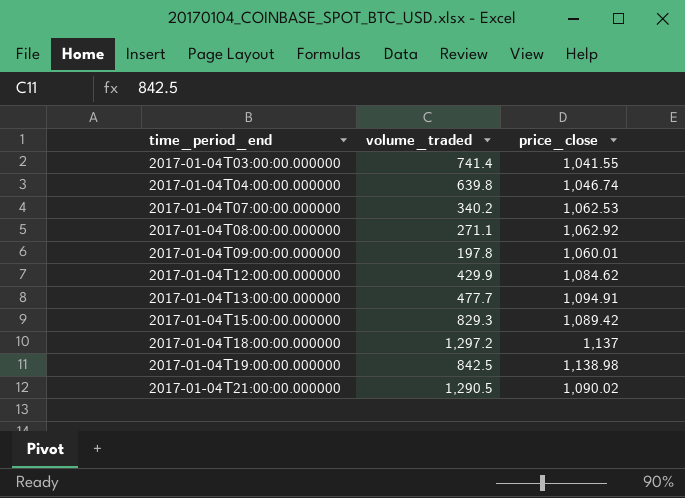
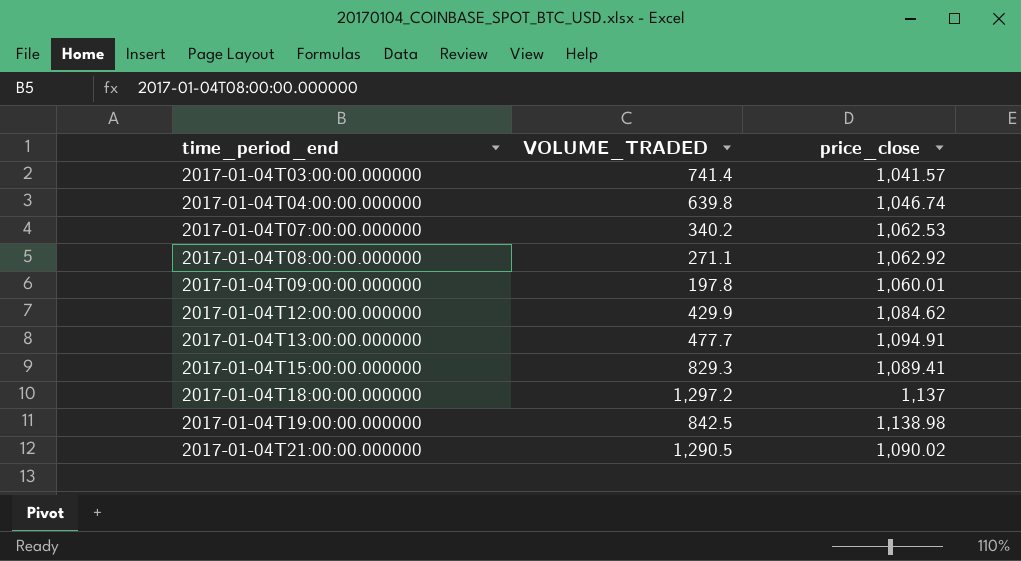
column name: volume_traded -> VOLUME_TRADED
2017-01-04T03:00:00.000000 | price_close: 1,041.55 -> 1,041.57
2017-01-04T15:00:00.000000 | price_close: 1,089.42 -> 1,089.41

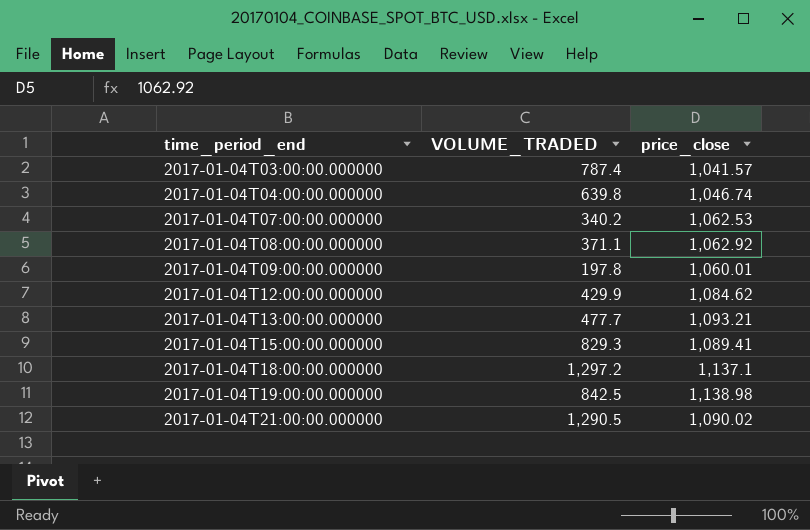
2017-01-04T03:00:00.000000 | VOLUME_TRADED: 741.4 -> 787.4
2017-01-04T08:00:00.000000 | VOLUME_TRADED: 271.1 -> 371.1
2017-01-04T13:00:00.000000 | price_close: 1,094.91 -> 1,093.21
2017-01-04T18:00:00.000000 | price_close: 1,137 -> 1,137.1

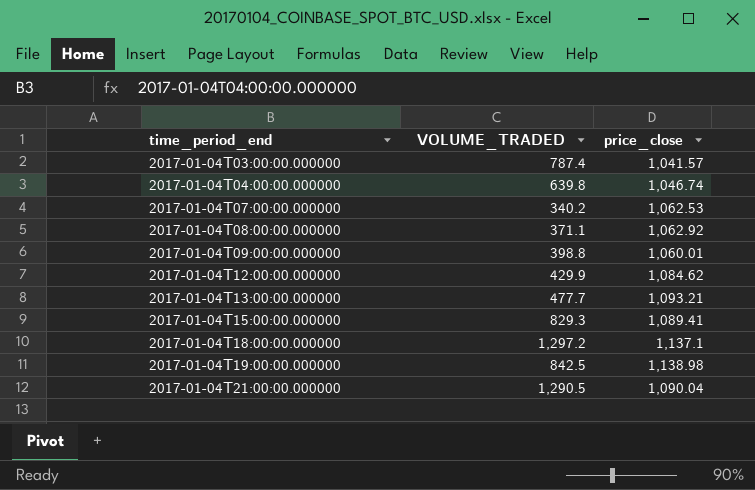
2017-01-04T09:00:00.000000 | VOLUME_TRADED: 197.8 -> 398.8
2017-01-04T21:00:00.000000 | price_close: 1,090.02 -> 1,090.04

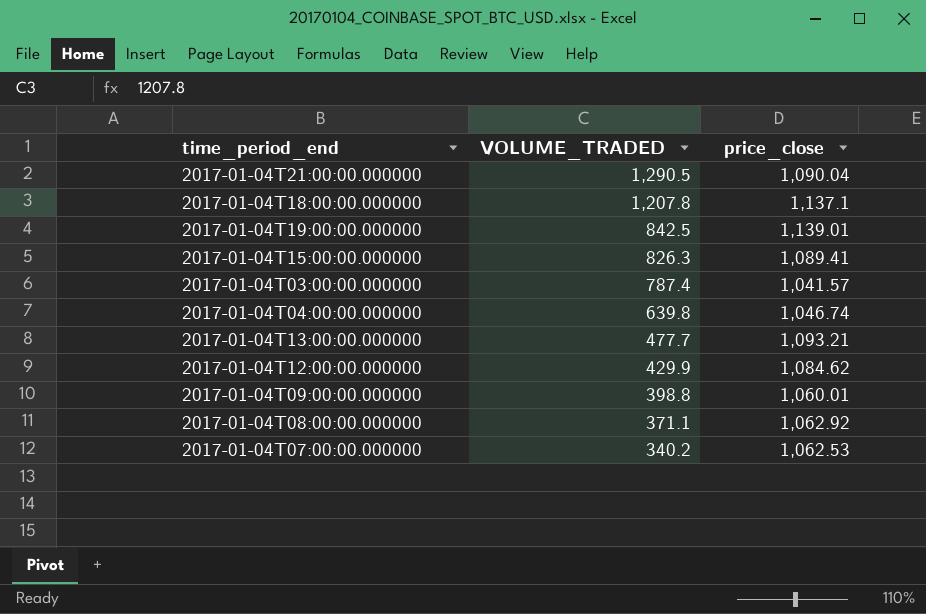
row order: time_period_end ascending -> VOLUME_TRADED descending
2017-01-04T18:00:00.000000 | VOLUME_TRADED: 1,297.2 -> 1,207.8
2017-01-04T19:00:00.000000 | price_close: 1,138.98 -> 1,139.01
2017-01-04T15:00:00.000000 | VOLUME_TRADED: 829.3 -> 826.3

